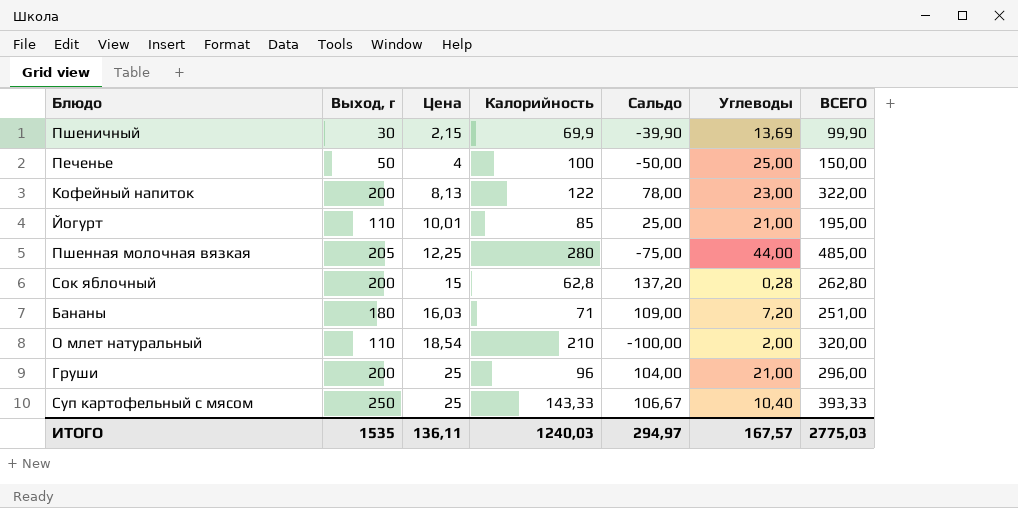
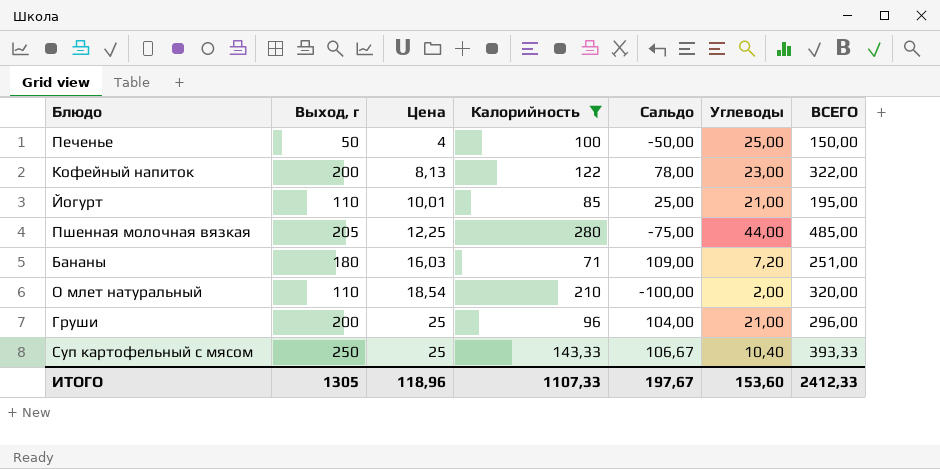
filter: none -> Калорийность >= 71
ИТОГО | Выход, г: 1535 -> 1305
ИТОГО | Цена: 136,11 -> 118,96
ИТОГО | Калорийность: 1240,03 -> 1107,33
ИТОГО | Сальдо: 294,97 -> 197,67
ИТОГО | Углеводы: 167,57 -> 153,60
ИТОГО | ВСЕГО: 2775,03 -> 2412,33

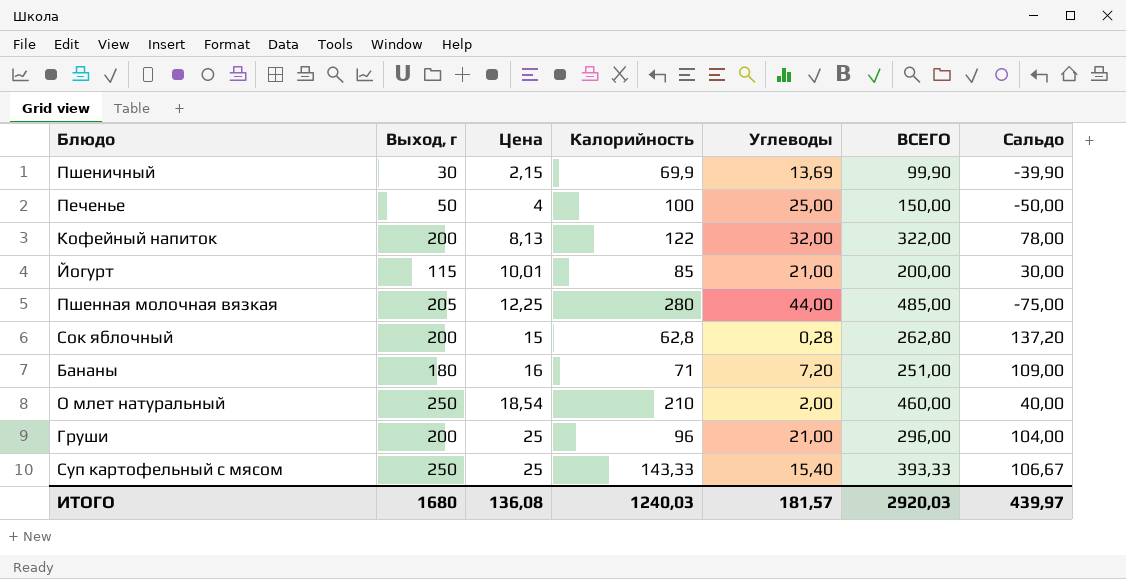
filter: Калорийность >= 71 -> none
column Сальдо | position: 5 -> 7
Кофейный напиток | Углеводы: 23,00 -> 32,00
Йогурт | Выход, г: 110 -> 115
Йогурт | ВСЕГО: 195,00 -> 200,00
Йогурт | Сальдо: 25,00 -> 30,00
Бананы | Цена: 16,03 -> 16
О млет натуральный | Выход, г: 110 -> 250
О млет натуральный | ВСЕГО: 320,00 -> 460,00
О млет натуральный | Сальдо: -100,00 -> 40,00
Суп картофельный с мясом | Углеводы: 10,40 -> 15,40
ИТОГО | Выход, г: 1305 -> 1680
ИТОГО | Цена: 118,96 -> 136,08
ИТОГО | Калорийность: 1107,33 -> 1240,03
ИТОГО | Углеводы: 153,60 -> 181,57
ИТОГО | ВСЕГО: 2412,33 -> 2920,03
ИТОГО | Сальдо: 197,67 -> 439,97

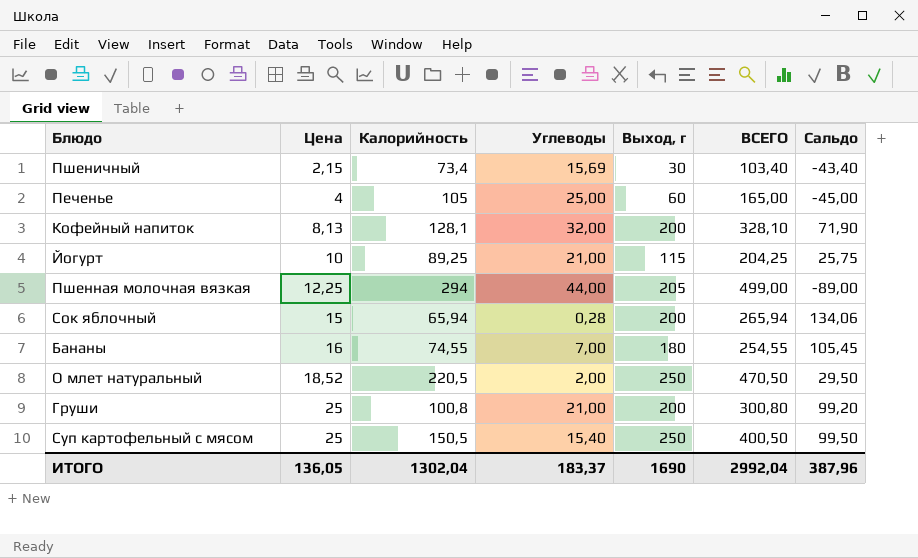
column Выход, г | position: 2 -> 5
Пшеничный | Калорийность: 69,9 -> 73,4
Пшеничный | Углеводы: 13,69 -> 15,69
Пшеничный | ВСЕГО: 99,90 -> 103,40
Пшеничный | Сальдо: -39,90 -> -43,40
Печенье | Калорийность: 100 -> 105
Печенье | Выход, г: 50 -> 60
Печенье | ВСЕГО: 150,00 -> 165,00
Печенье | Сальдо: -50,00 -> -45,00
Кофейный напиток | Калорийность: 122 -> 128,1
Кофейный напиток | ВСЕГО: 322,00 -> 328,10
Кофейный напиток | Сальдо: 78,00 -> 71,90
Йогурт | Цена: 10,01 -> 10
Йогурт | Калорийность: 85 -> 89,25
Йогурт | ВСЕГО: 200,00 -> 204,25
Йогурт | Сальдо: 30,00 -> 25,75
Пшенная молочная вязкая | Калорийность: 280 -> 294
Пшенная молочная вязкая | ВСЕГО: 485,00 -> 499,00
Пшенная молочная вязкая | Сальдо: -75,00 -> -89,00
Сок яблочный | Калорийность: 62,8 -> 65,94
Сок яблочный | ВСЕГО: 262,80 -> 265,94
Сок яблочный | Сальдо: 137,20 -> 134,06
Бананы | Калорийность: 71 -> 74,55
Бананы | Углеводы: 7,20 -> 7,00
Бананы | ВСЕГО: 251,00 -> 254,55
Бананы | Сальдо: 109,00 -> 105,45
О млет натуральный | Цена: 18,54 -> 18,52
О млет натуральный | Калорийность: 210 -> 220,5
О млет натуральный | ВСЕГО: 460,00 -> 470,50
О млет натуральный | Сальдо: 40,00 -> 29,50
Груши | Калорийность: 96 -> 100,8
Груши | ВСЕГО: 296,00 -> 300,80
Груши | Сальдо: 104,00 -> 99,20
Суп картофельный с мясом | Калорийность: 143,33 -> 150,5
Суп картофельный с мясом | ВСЕГО: 393,33 -> 400,50
Суп картофельный с мясом | Сальдо: 106,67 -> 99,50
ИТОГО | Цена: 136,08 -> 136,05
ИТОГО | Калорийность: 1240,03 -> 1302,04
ИТОГО | Углеводы: 181,57 -> 183,37
ИТОГО | Выход, г: 1680 -> 1690
ИТОГО | ВСЕГО: 2920,03 -> 2992,04
ИТОГО | Сальдо: 439,97 -> 387,96

